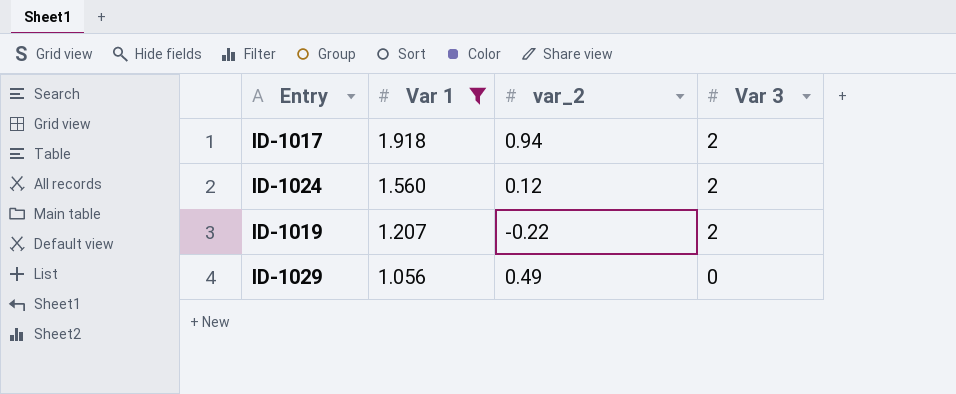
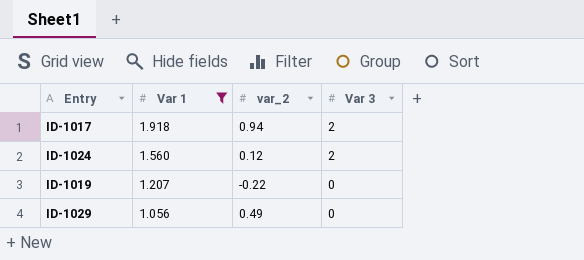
ID-1019 | Var 3: 2 -> 0

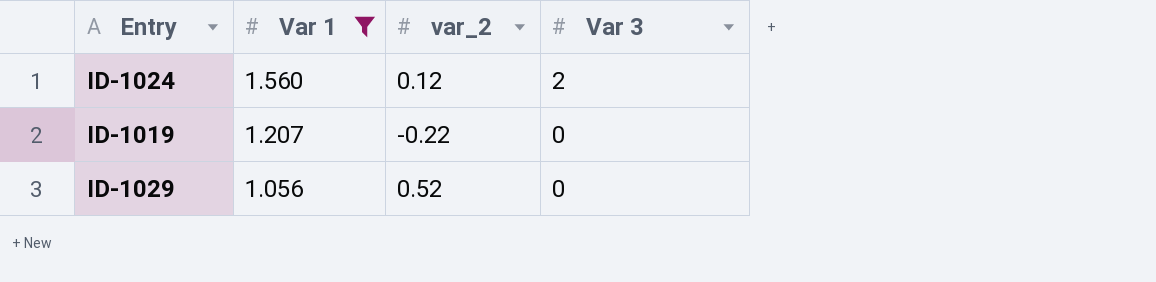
row ID-1017: 1.918 | 0.94 | 2 -> none
ID-1029 | var_2: 0.49 -> 0.52

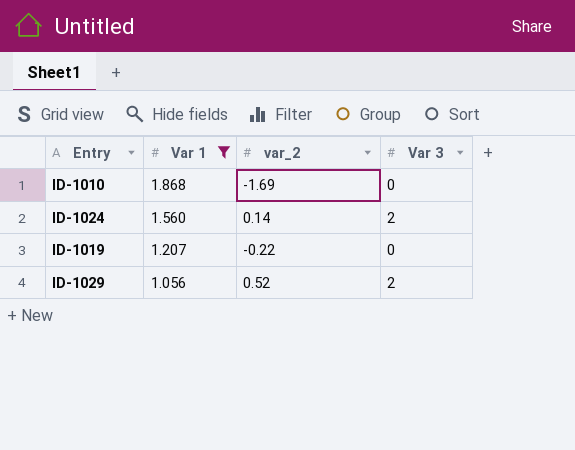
row ID-1010: none -> 1.868 | -1.69 | 0
ID-1024 | var_2: 0.12 -> 0.14
ID-1029 | Var 3: 0 -> 2

